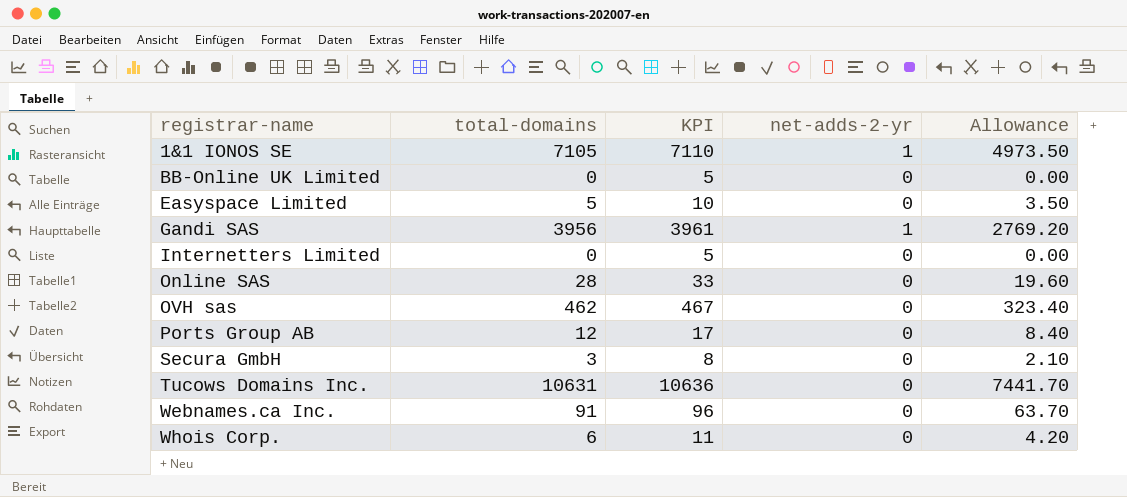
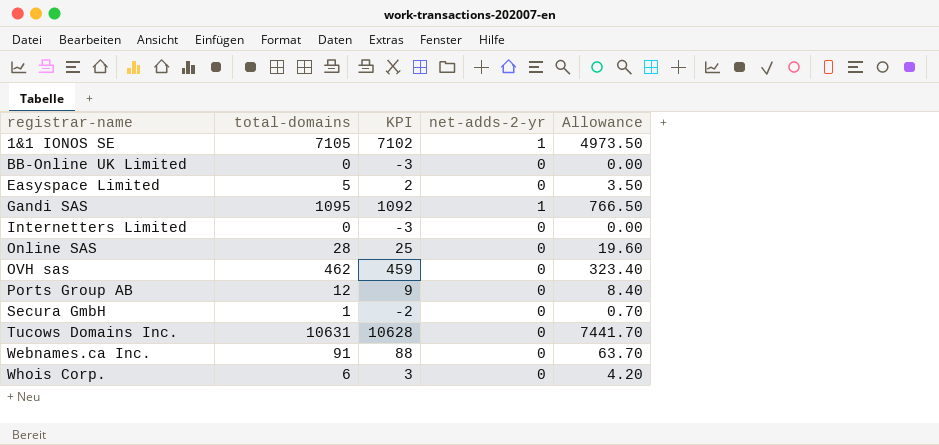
column KPI | formula: [total-domains] + 5 -> [total-domains] - 3
Gandi SAS | total-domains: 3956 -> 1095
Gandi SAS | Allowance: 2769.20 -> 766.50
Secura GmbH | total-domains: 3 -> 1
Secura GmbH | Allowance: 2.10 -> 0.70

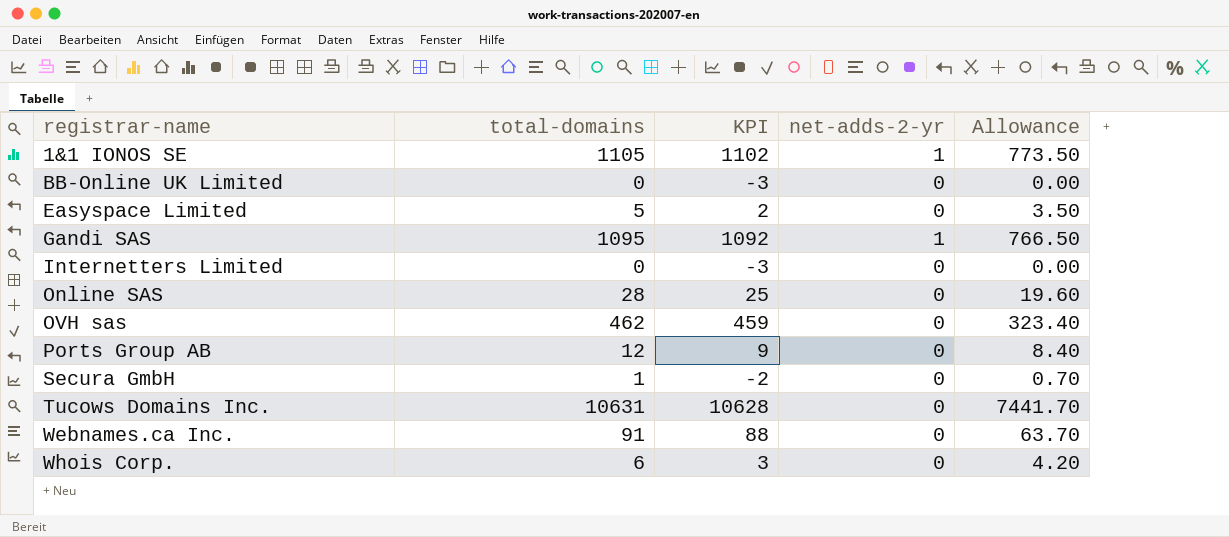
1&1 IONOS SE | total-domains: 7105 -> 1105
1&1 IONOS SE | KPI: 7102 -> 1102
1&1 IONOS SE | Allowance: 4973.50 -> 773.50

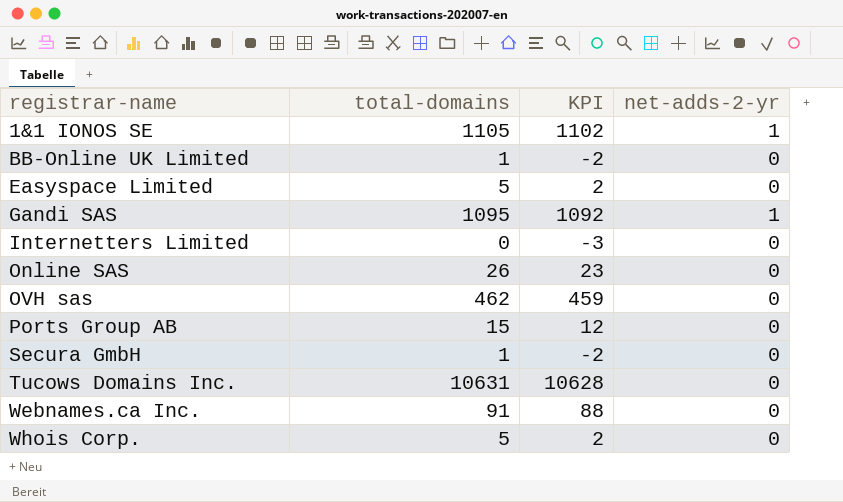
column Allowance | formula: [total-domains] * 0.7 -> none
BB-Online UK Limited | total-domains: 0 -> 1
BB-Online UK Limited | KPI: -3 -> -2
Online SAS | total-domains: 28 -> 26
Online SAS | KPI: 25 -> 23
Ports Group AB | total-domains: 12 -> 15
Ports Group AB | KPI: 9 -> 12
Whois Corp. | total-domains: 6 -> 5
Whois Corp. | KPI: 3 -> 2

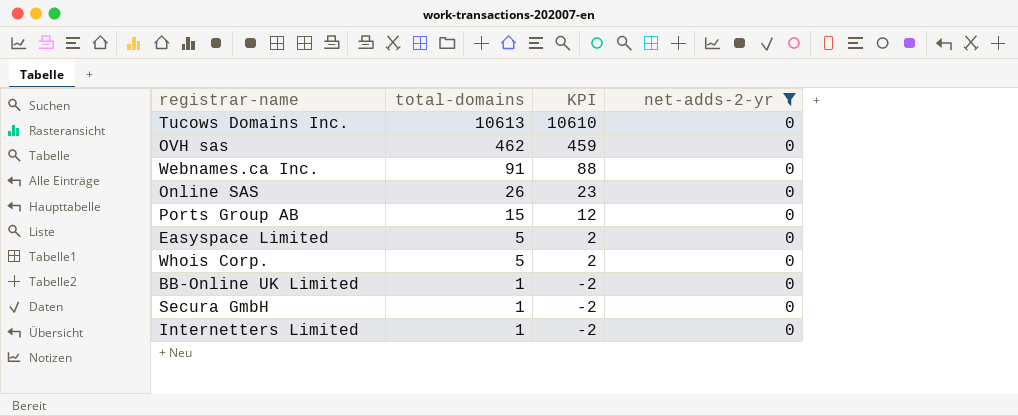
filter: none -> net-adds-2-yr = 0
row order: registrar-name ascending -> total-domains descending
Tucows Domains Inc. | total-domains: 10631 -> 10613
Tucows Domains Inc. | KPI: 10628 -> 10610
Internetters Limited | total-domains: 0 -> 1
Internetters Limited | KPI: -3 -> -2

